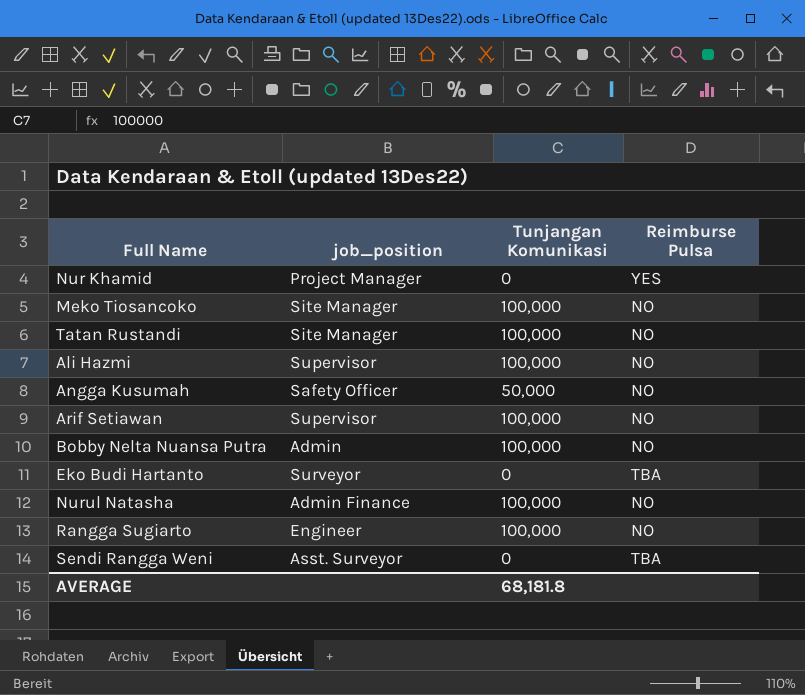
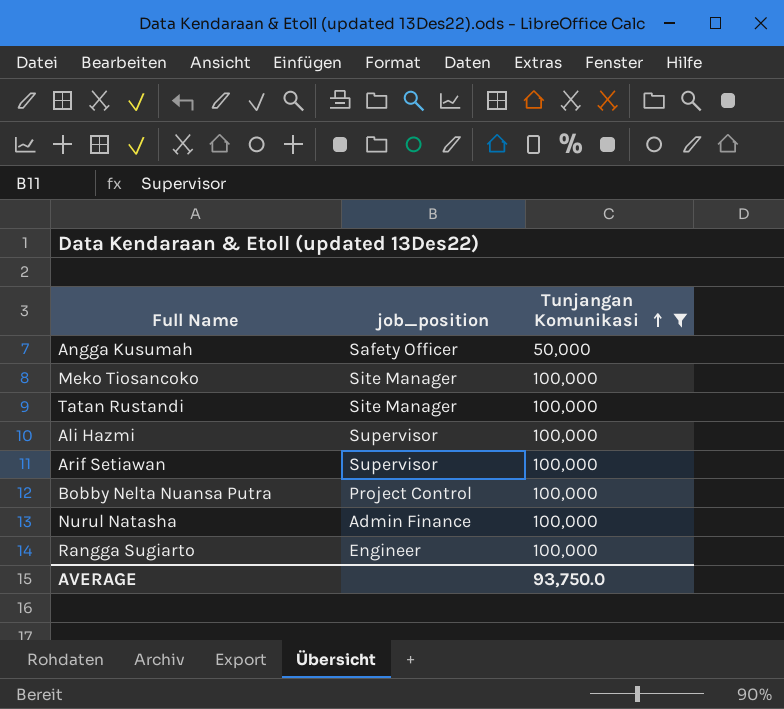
filter: none -> Tunjangan Komunikasi != 0
row order: none -> Tunjangan Komunikasi ascending
column Reimburse Pulsa | position: 4 -> none
Bobby Nelta Nuansa Putra | job_position: Admin -> Project Control
AVERAGE | Tunjangan Komunikasi: 68,181.8 -> 93,750.0

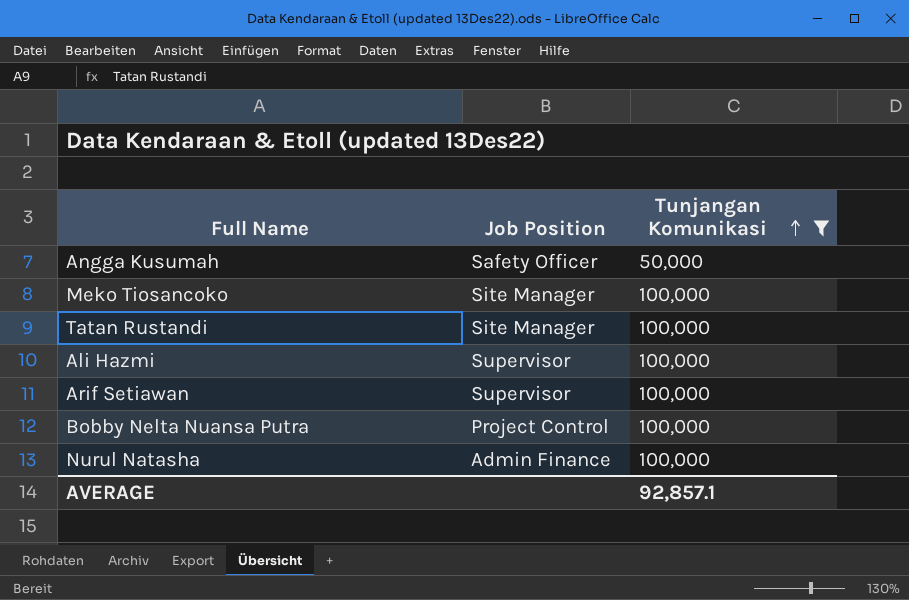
column name: job_position -> Job Position
row Rangga Sugiarto: Engineer | 100,000 -> none
AVERAGE | Tunjangan Komunikasi: 93,750.0 -> 92,857.1

